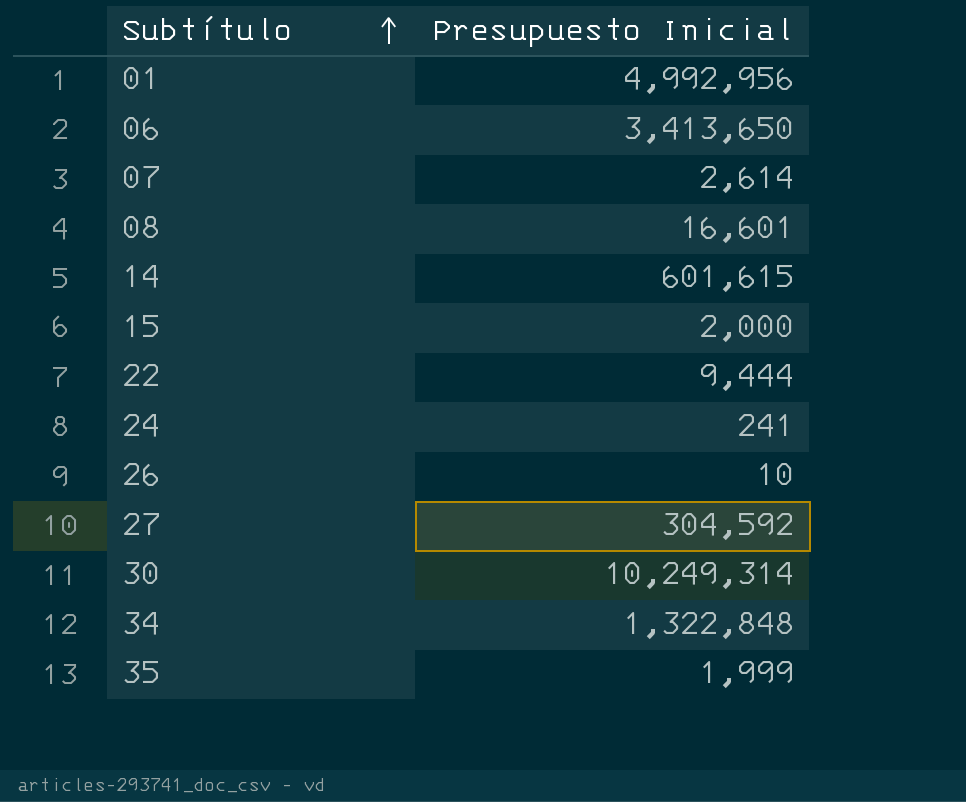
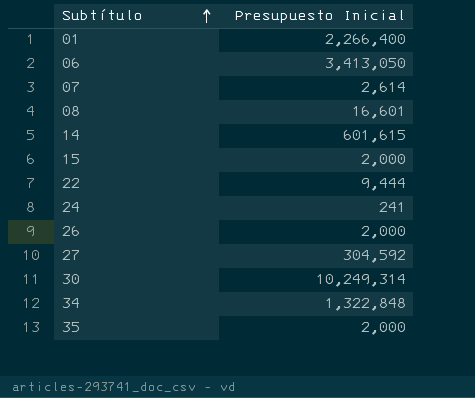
01 | Presupuesto Inicial: 4,992,956 -> 2,266,400
06 | Presupuesto Inicial: 3,413,650 -> 3,413,050
26 | Presupuesto Inicial: 10 -> 2,000
35 | Presupuesto Inicial: 1,999 -> 2,000

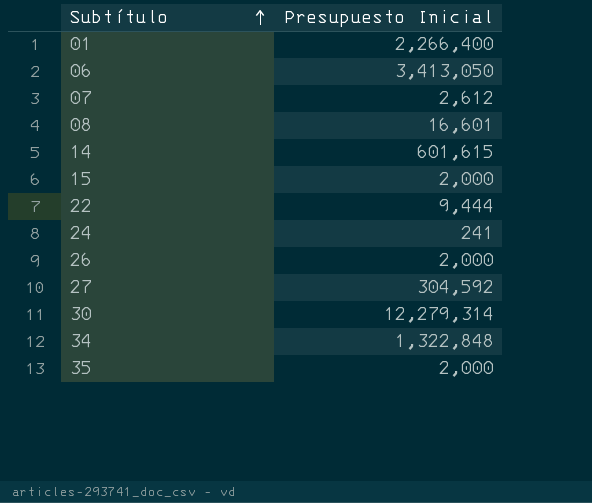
07 | Presupuesto Inicial: 2,614 -> 2,612
30 | Presupuesto Inicial: 10,249,314 -> 12,279,314

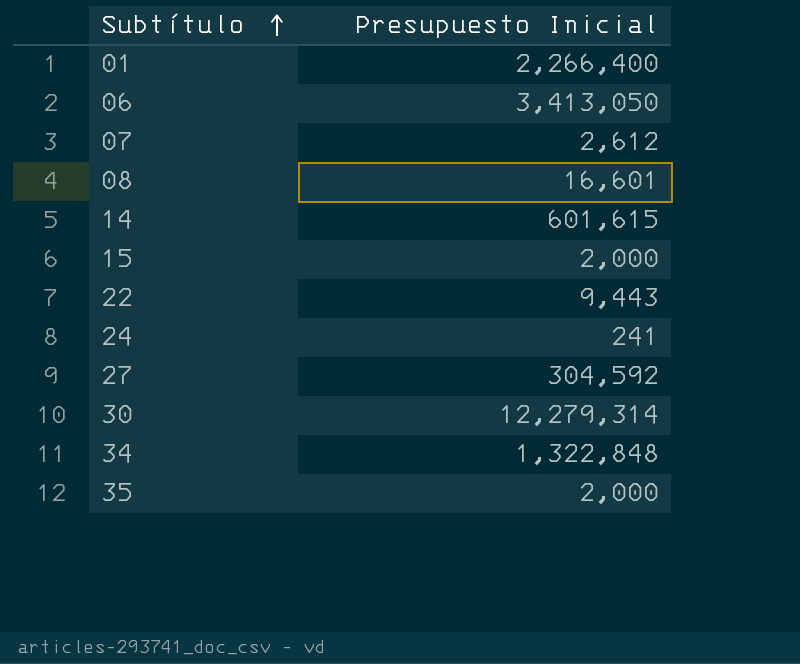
row 26: 2,000 -> none
22 | Presupuesto Inicial: 9,444 -> 9,443

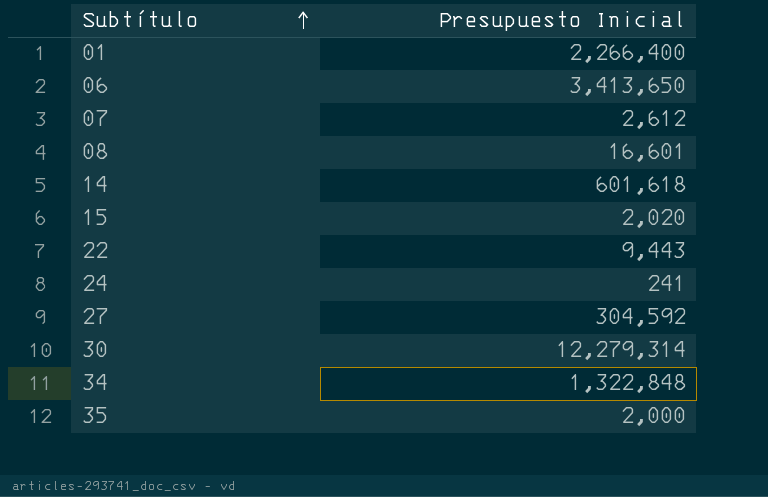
06 | Presupuesto Inicial: 3,413,050 -> 3,413,650
14 | Presupuesto Inicial: 601,615 -> 601,618
15 | Presupuesto Inicial: 2,000 -> 2,020

